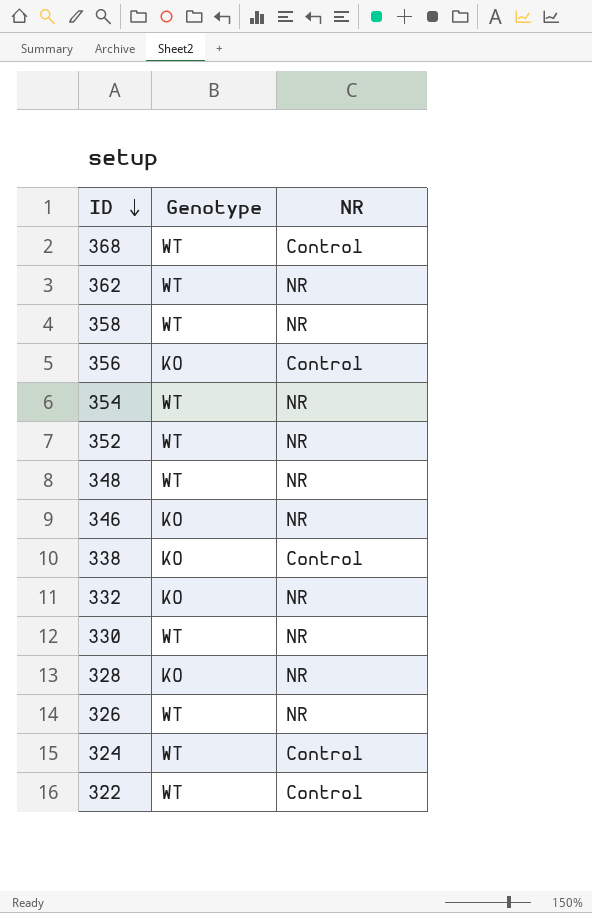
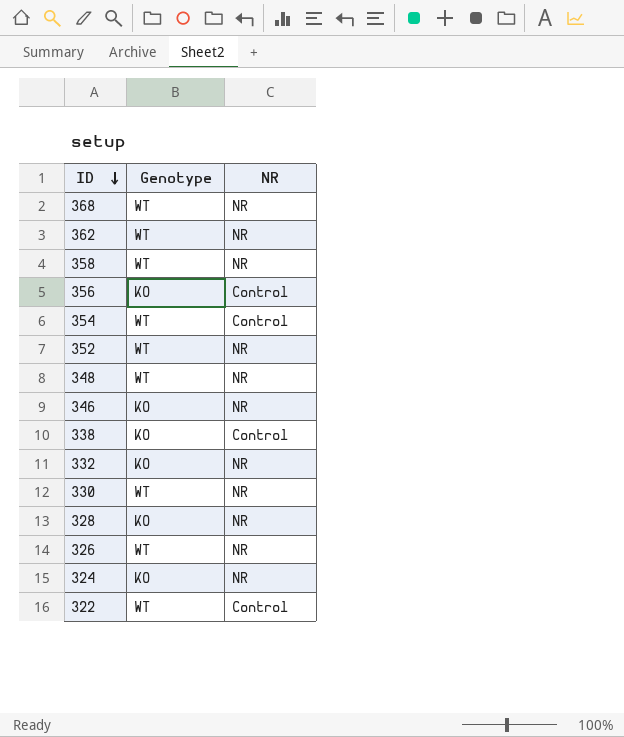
368 | NR: Control -> NR
354 | NR: NR -> Control
324 | Genotype: WT -> KO
324 | NR: Control -> NR

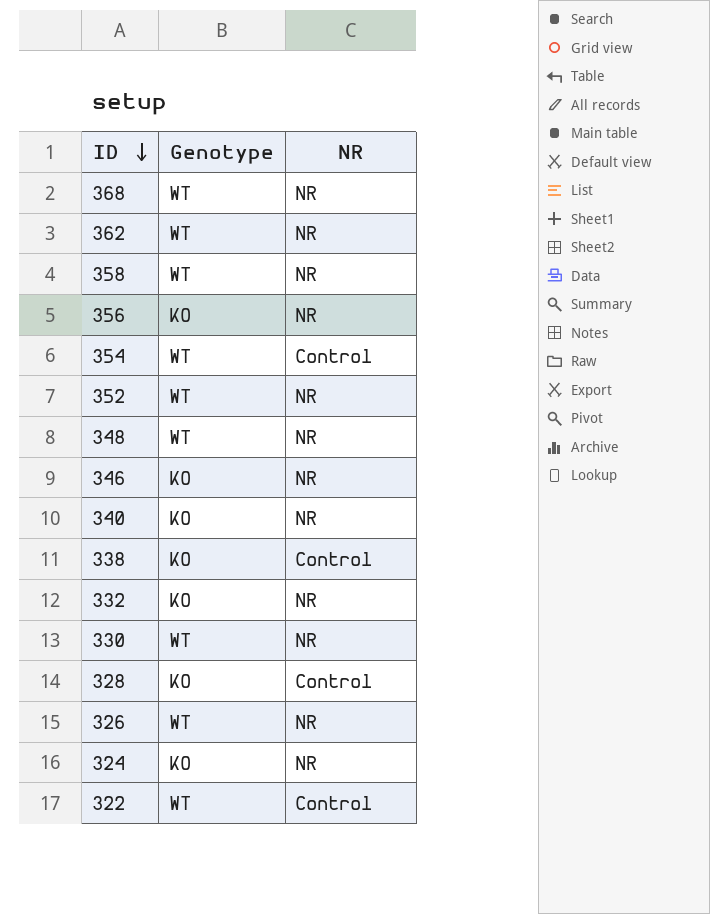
356 | NR: Control -> NR
row 340: none -> KO | NR
328 | NR: NR -> Control

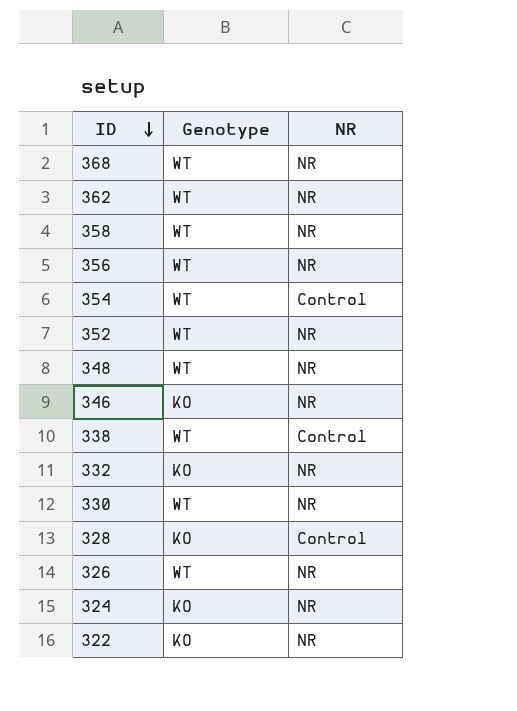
row 340: KO | NR -> none
356 | Genotype: KO -> WT
338 | Genotype: KO -> WT
322 | Genotype: WT -> KO
322 | NR: Control -> NR

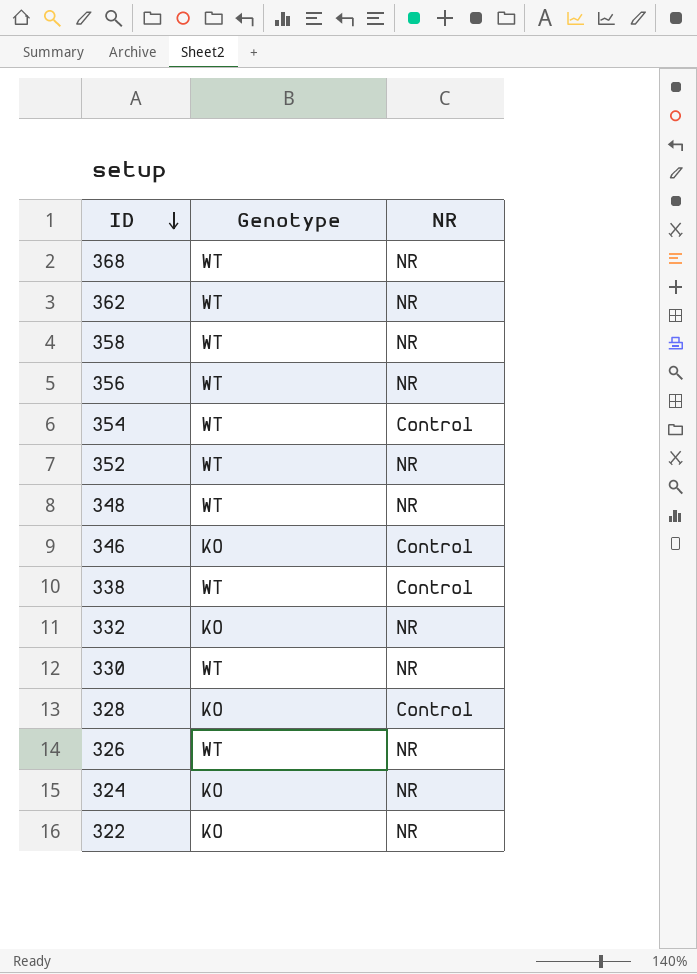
346 | NR: NR -> Control

